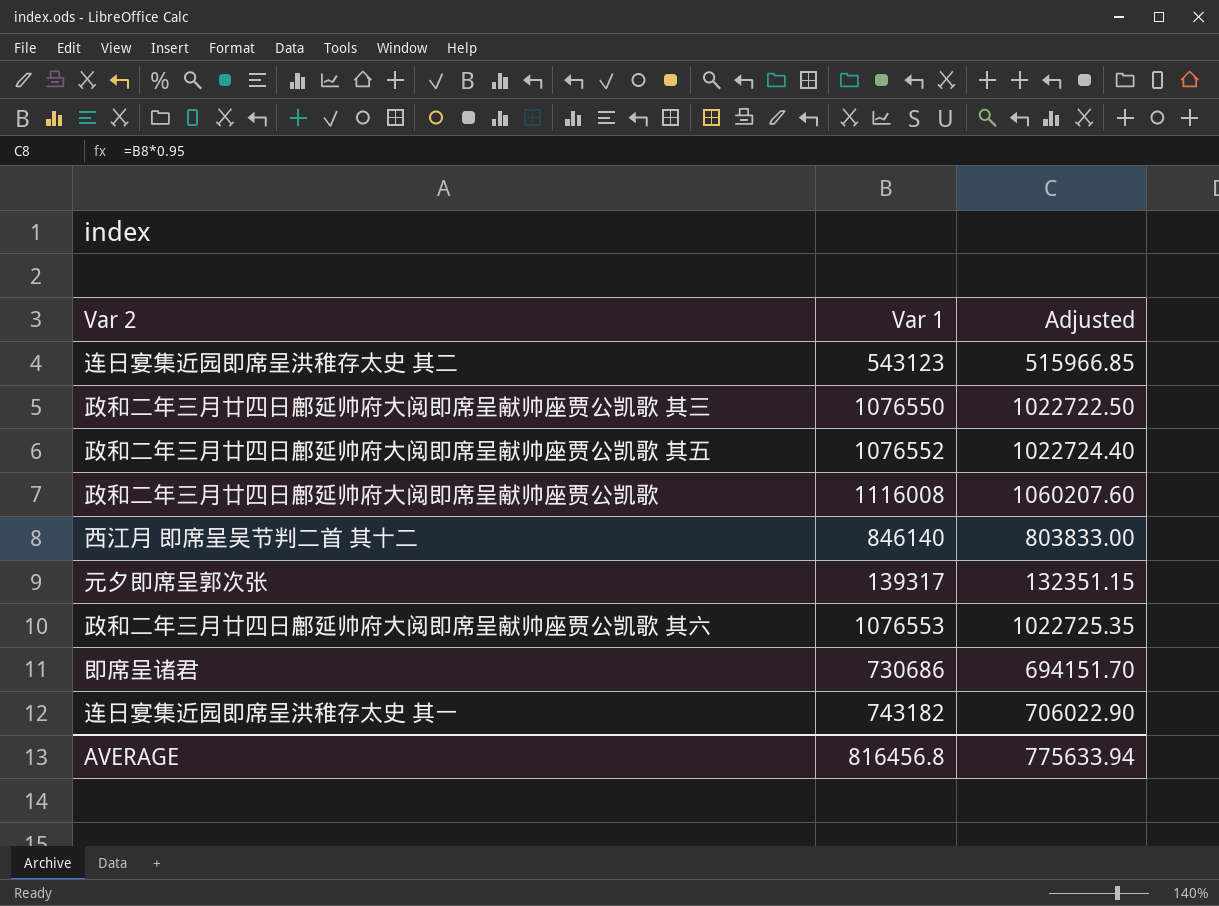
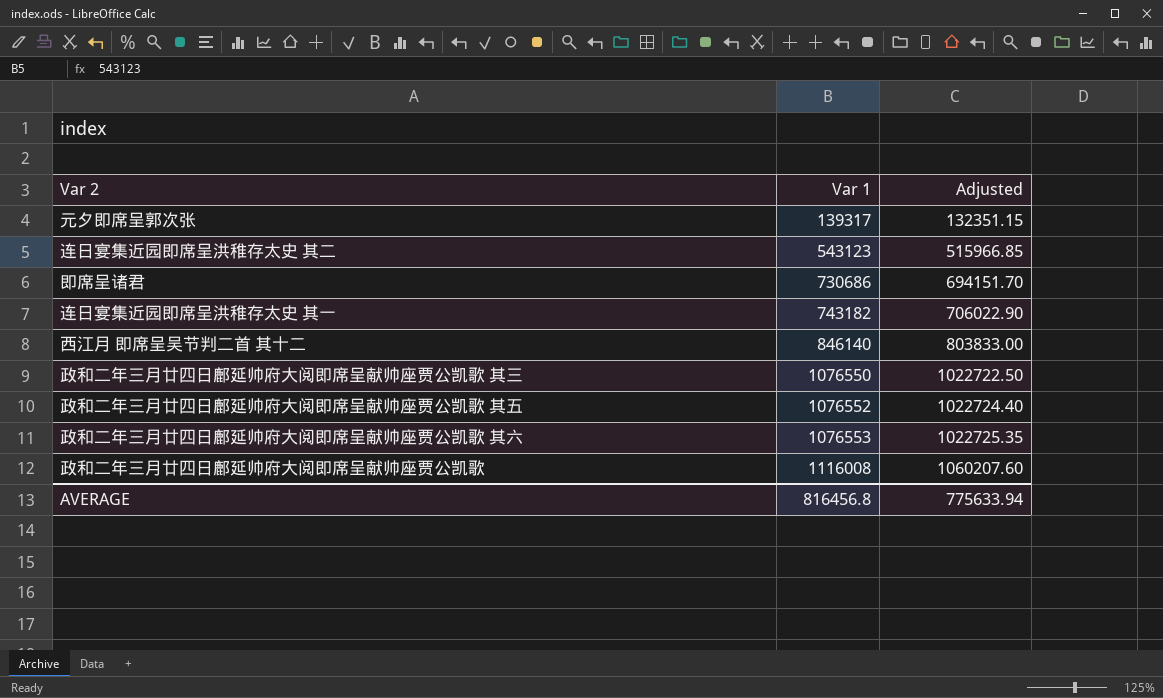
row order: none -> Var 1 ascending

